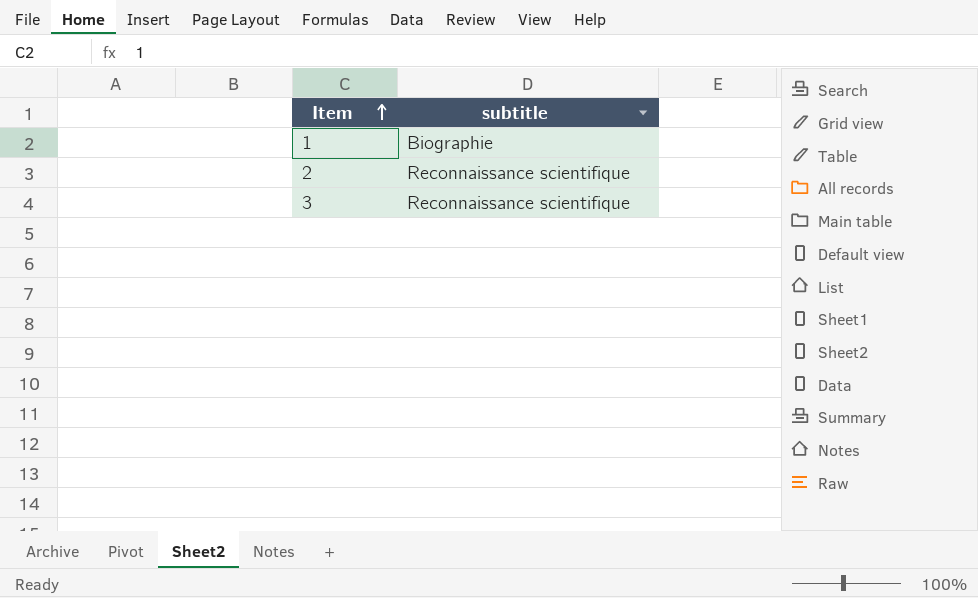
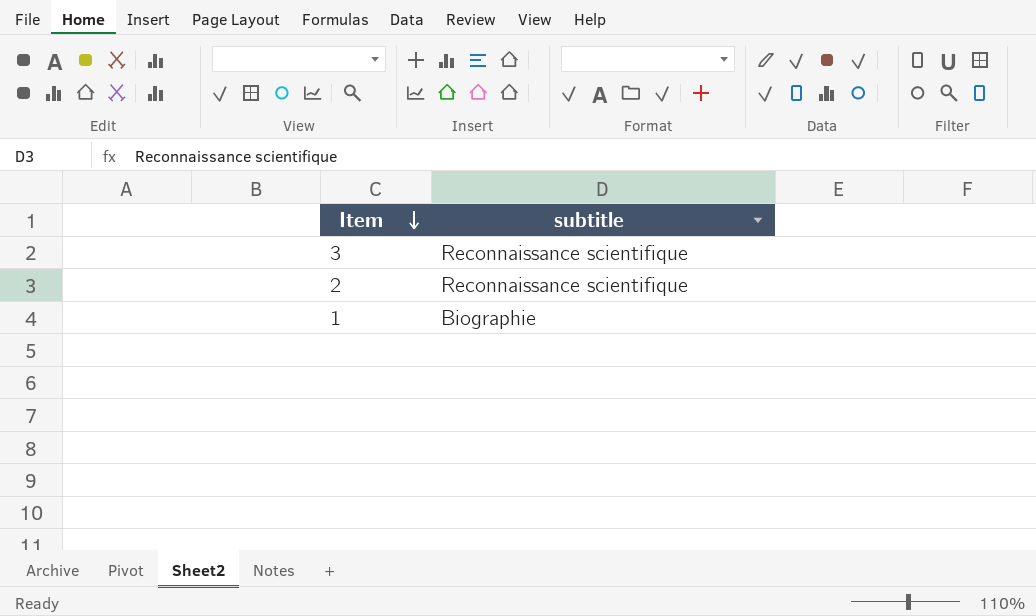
row order: Item ascending -> Item descending

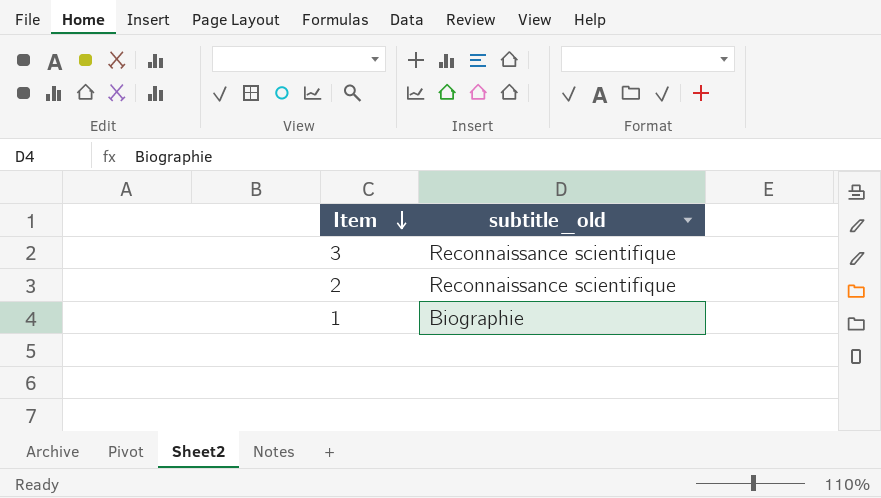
column name: subtitle -> subtitle_old

